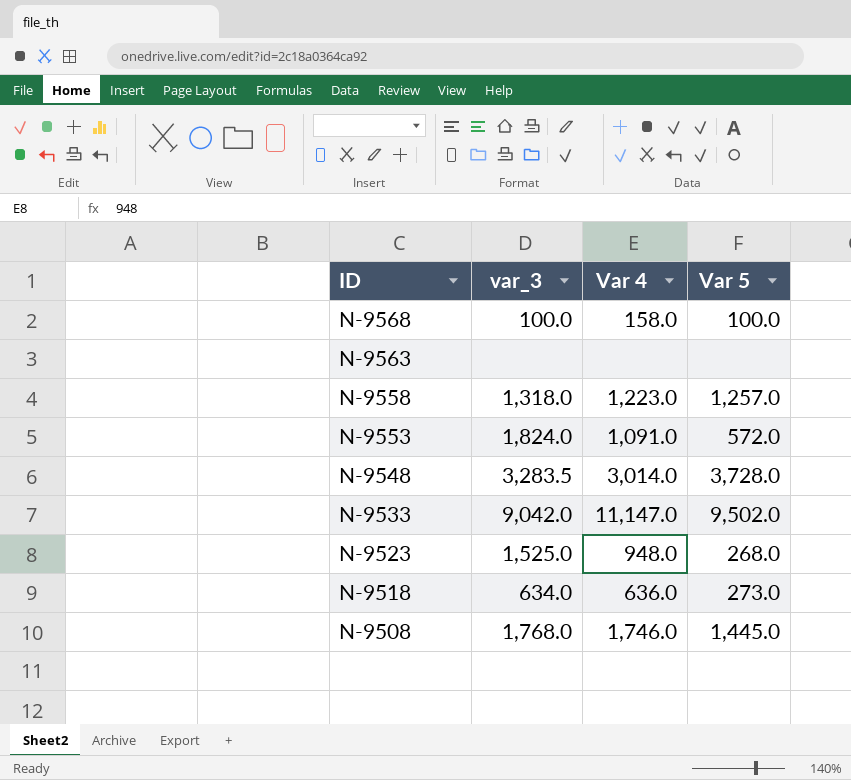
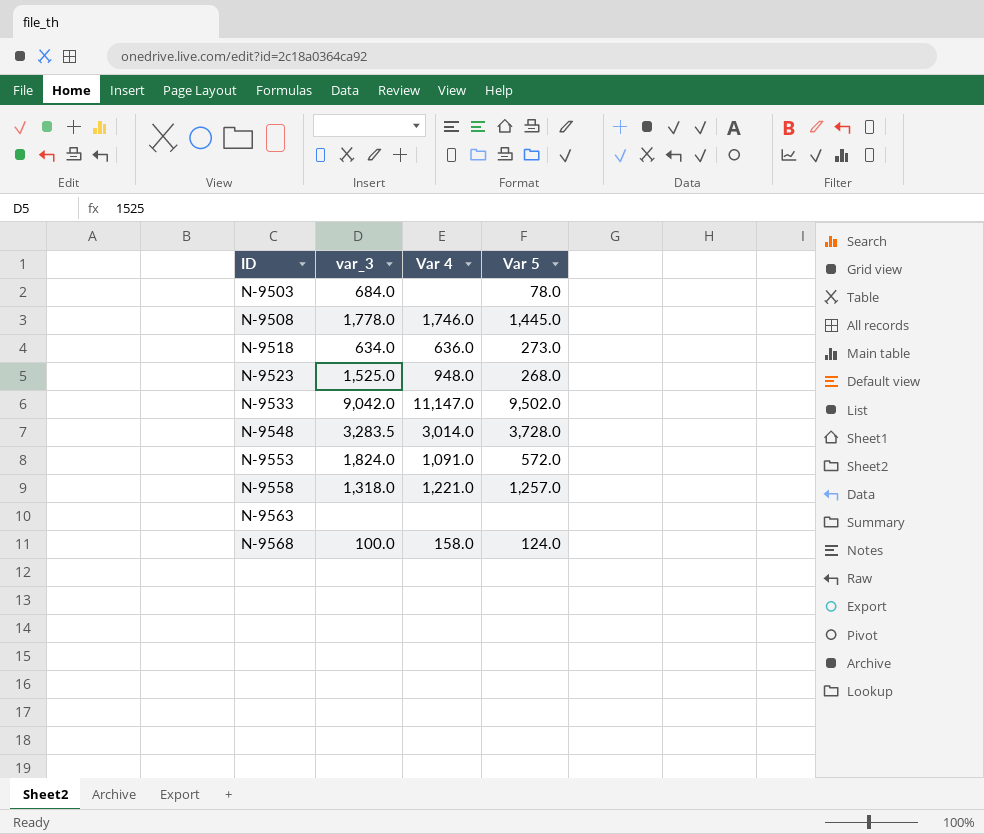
row order: ID descending -> ID ascending
row N-9503: none -> 684.0 | none | 78.0
N-9508 | var_3: 1,768.0 -> 1,778.0
N-9558 | Var 4: 1,223.0 -> 1,221.0
N-9568 | Var 5: 100.0 -> 124.0

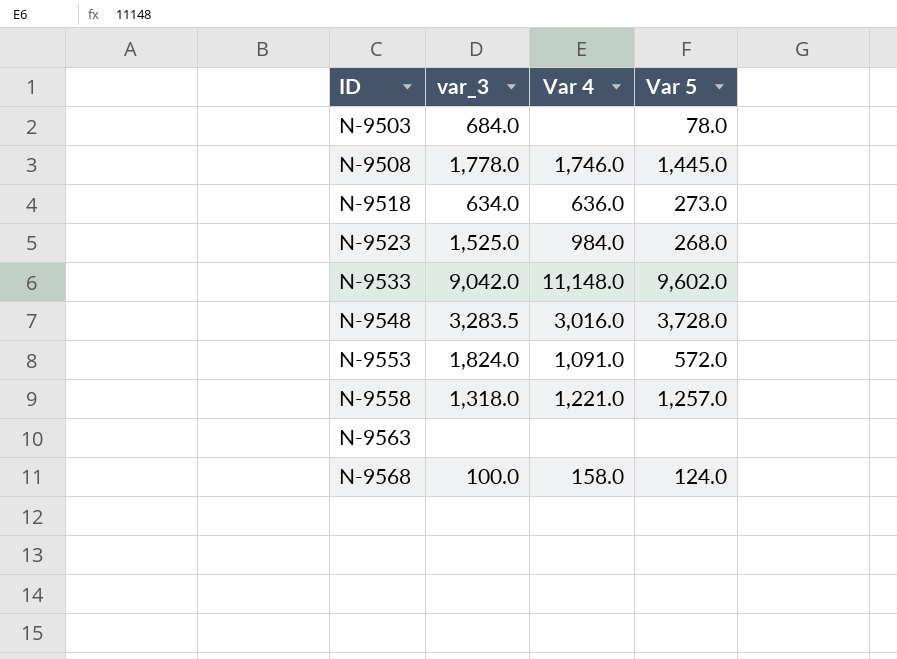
N-9523 | Var 4: 948.0 -> 984.0
N-9533 | Var 4: 11,147.0 -> 11,148.0
N-9533 | Var 5: 9,502.0 -> 9,602.0
N-9548 | Var 4: 3,014.0 -> 3,016.0

